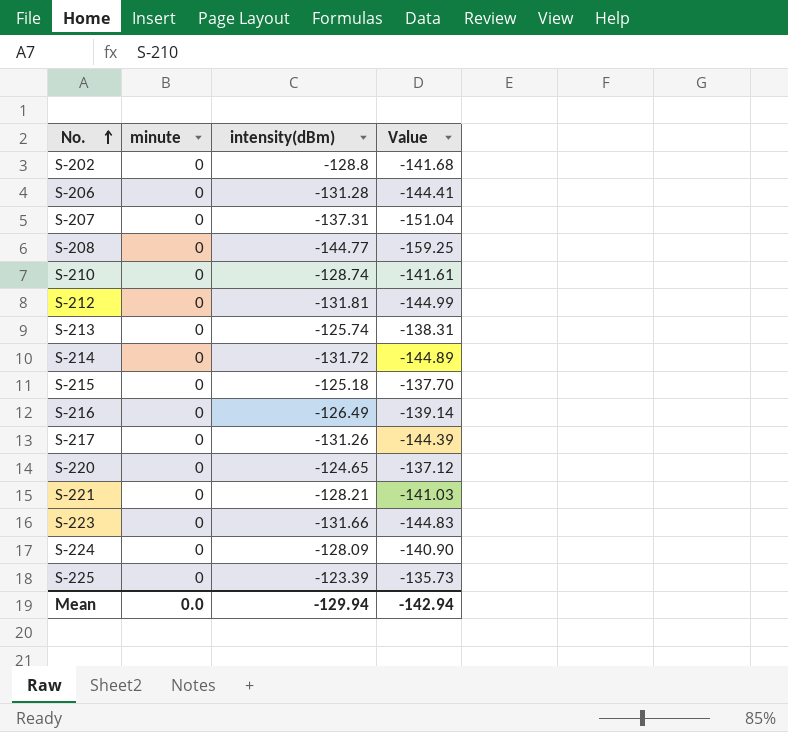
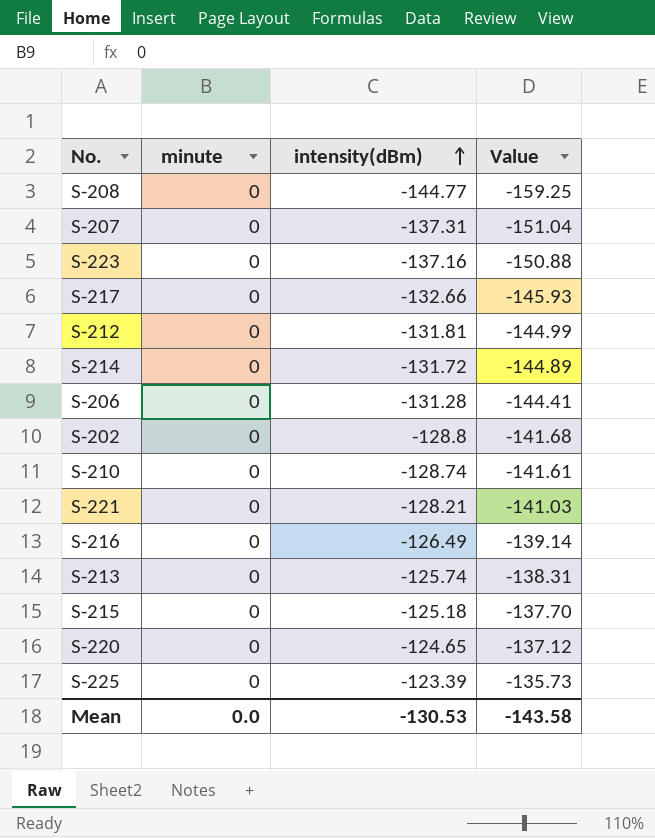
row order: No. ascending -> intensity(dBm) ascending
row S-224: 0 | -128.09 | -140.90 -> none
S-223 | intensity(dBm): -131.66 -> -137.16
S-223 | Value: -144.83 -> -150.88
S-217 | intensity(dBm): -131.26 -> -132.66
S-217 | Value: -144.39 -> -145.93
Mean | intensity(dBm): -129.94 -> -130.53
Mean | Value: -142.94 -> -143.58

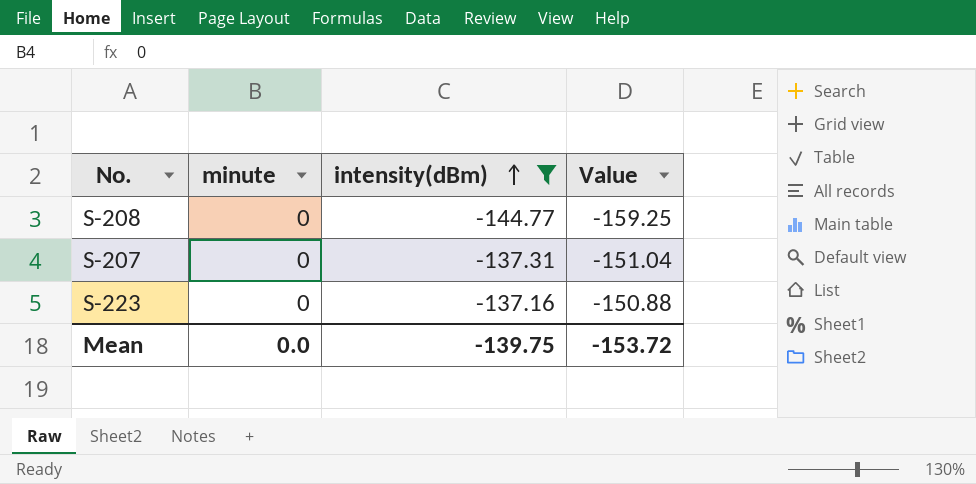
filter: none -> intensity(dBm) <= -137.16
Mean | intensity(dBm): -130.53 -> -139.75
Mean | Value: -143.58 -> -153.72

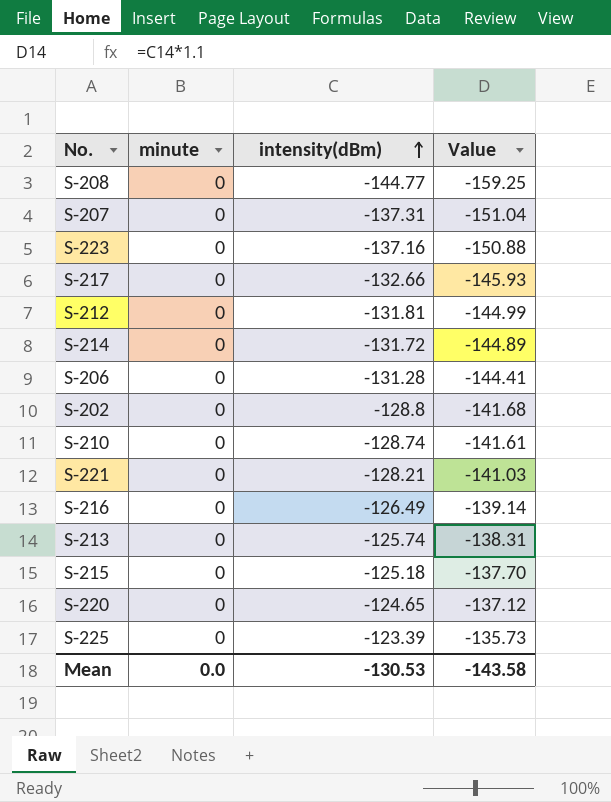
filter: intensity(dBm) <= -137.16 -> none
Mean | intensity(dBm): -139.75 -> -130.53
Mean | Value: -153.72 -> -143.58

